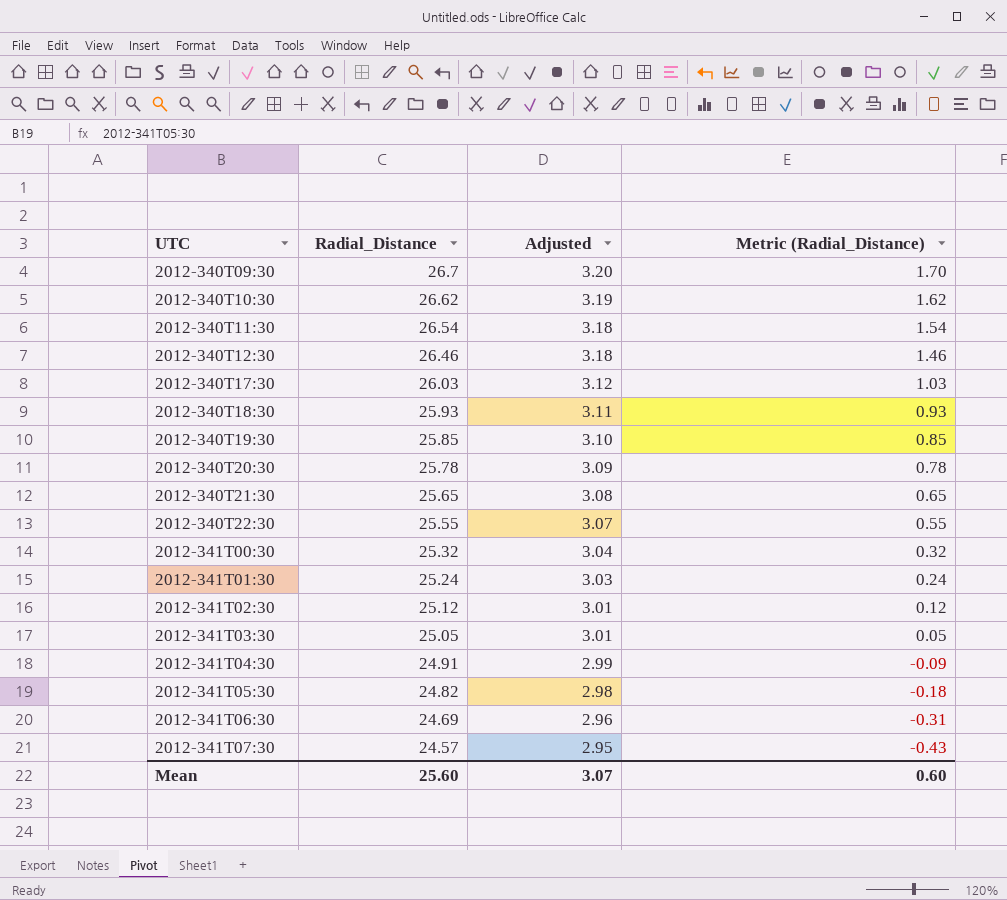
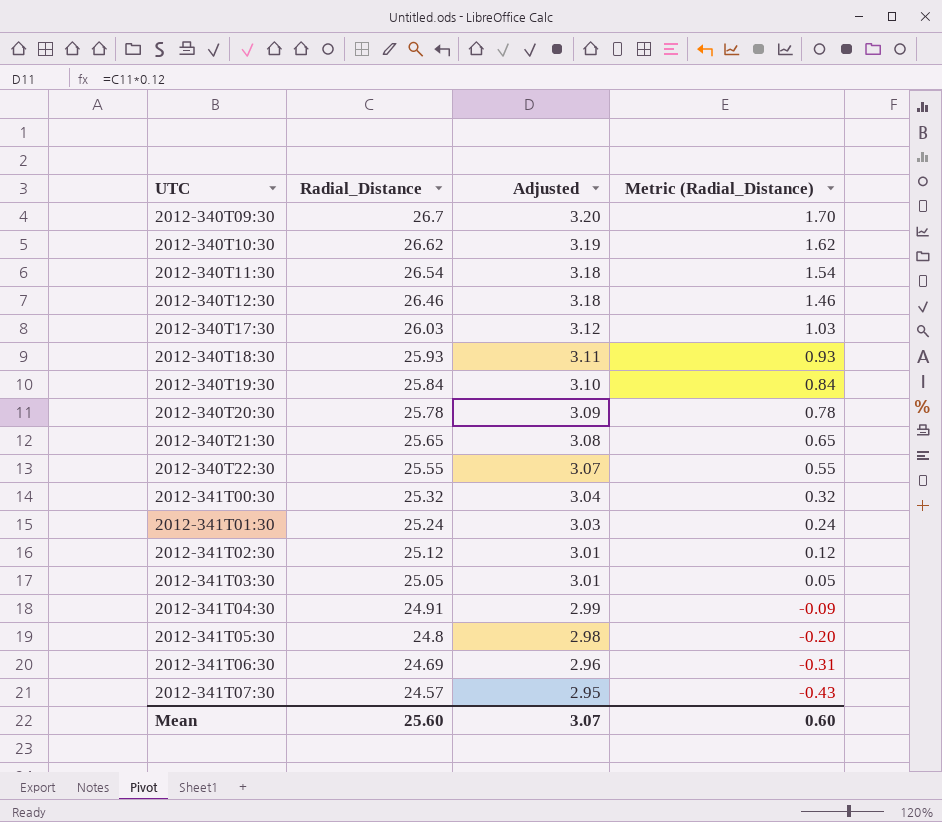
2012-340T19:30 | Radial_Distance: 25.85 -> 25.84
2012-340T19:30 | Metric (Radial_Distance): 0.85 -> 0.84
2012-341T05:30 | Radial_Distance: 24.82 -> 24.8
2012-341T05:30 | Metric (Radial_Distance): -0.18 -> -0.20

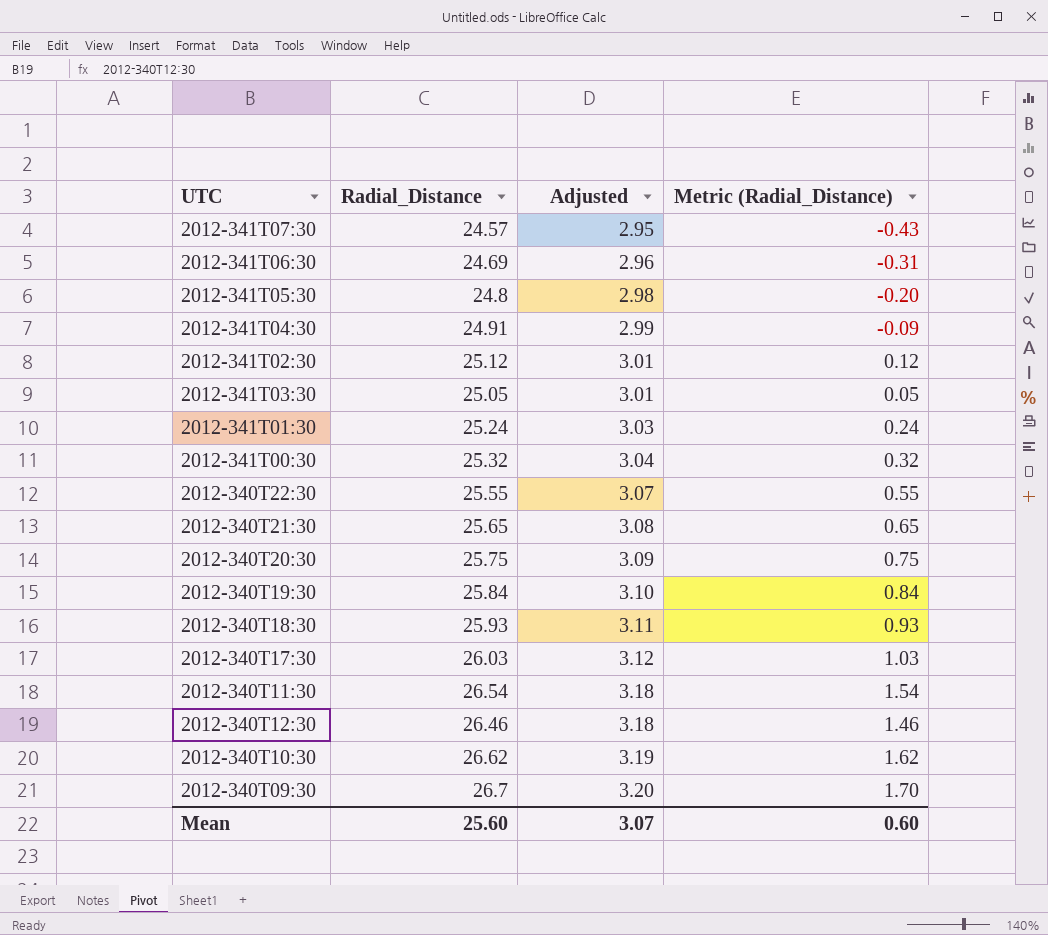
row order: UTC ascending -> Adjusted ascending
2012-340T20:30 | Radial_Distance: 25.78 -> 25.75
2012-340T20:30 | Metric (Radial_Distance): 0.78 -> 0.75

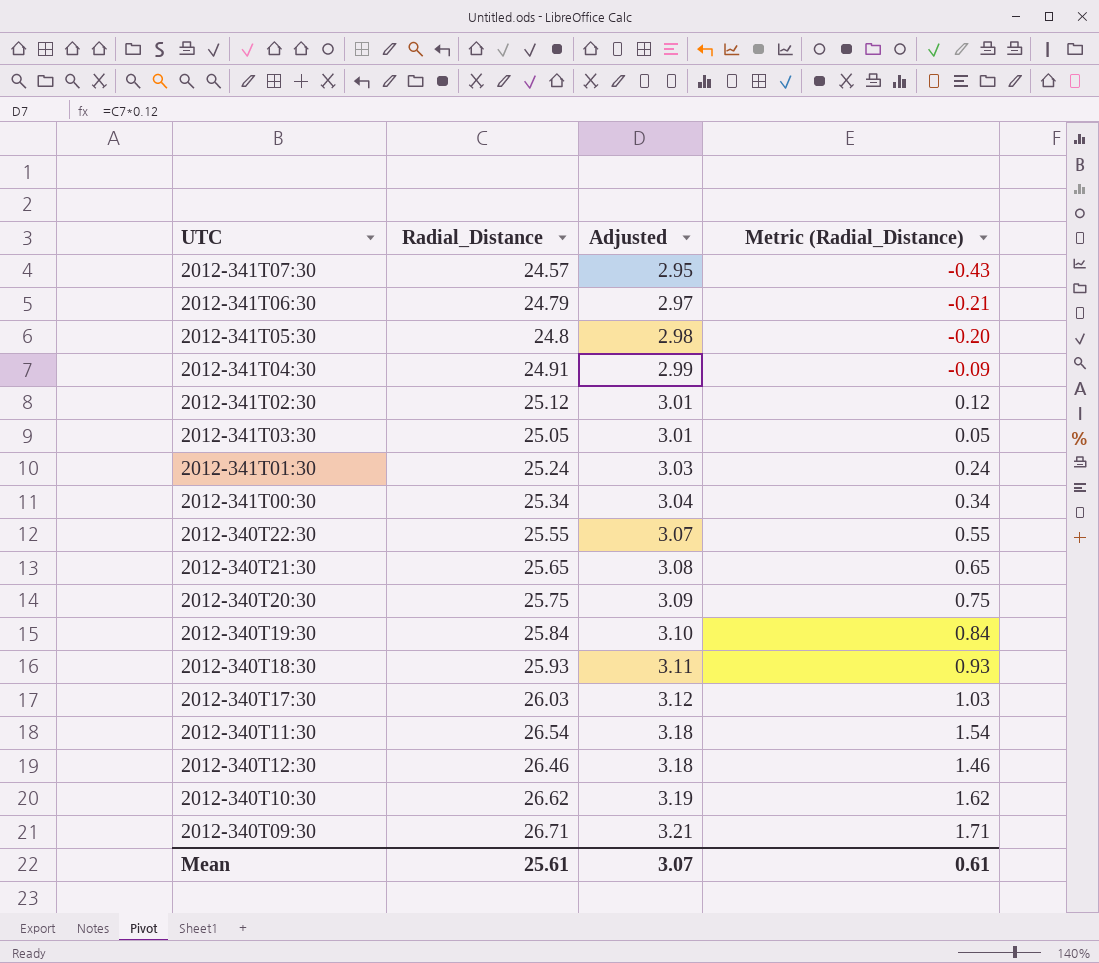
2012-341T06:30 | Radial_Distance: 24.69 -> 24.79
2012-341T06:30 | Adjusted: 2.96 -> 2.97
2012-341T06:30 | Metric (Radial_Distance): -0.31 -> -0.21
2012-341T00:30 | Radial_Distance: 25.32 -> 25.34
2012-341T00:30 | Metric (Radial_Distance): 0.32 -> 0.34
2012-340T09:30 | Radial_Distance: 26.7 -> 26.71
2012-340T09:30 | Adjusted: 3.20 -> 3.21
2012-340T09:30 | Metric (Radial_Distance): 1.70 -> 1.71
Mean | Radial_Distance: 25.60 -> 25.61
Mean | Metric (Radial_Distance): 0.60 -> 0.61

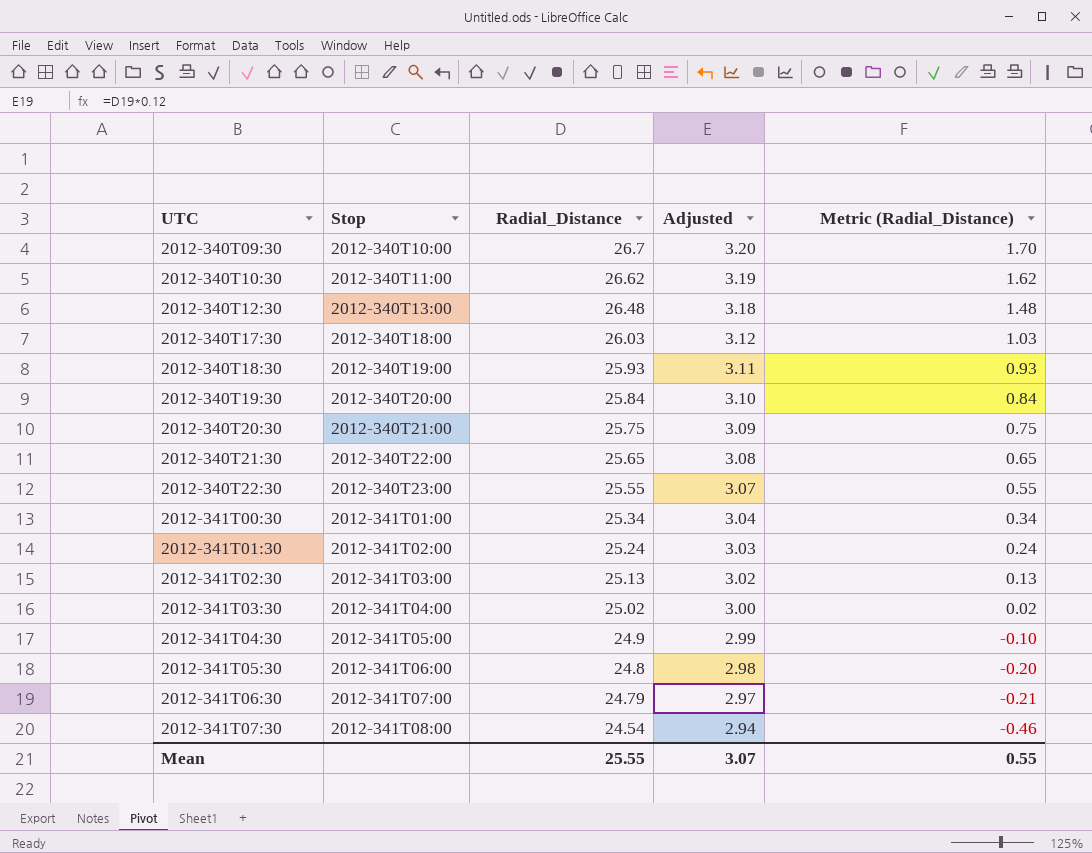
row order: Adjusted ascending -> UTC ascending
column Stop | position: none -> 2
row 2012-340T11:30: 26.54 | 3.18 | 1.54 -> none
2012-340T09:30 | Radial_Distance: 26.71 -> 26.7
2012-340T09:30 | Adjusted: 3.21 -> 3.20
2012-340T09:30 | Metric (Radial_Distance): 1.71 -> 1.70
2012-340T12:30 | Radial_Distance: 26.46 -> 26.48
2012-340T12:30 | Metric (Radial_Distance): 1.46 -> 1.48
2012-341T02:30 | Radial_Distance: 25.12 -> 25.13
2012-341T02:30 | Adjusted: 3.01 -> 3.02
2012-341T02:30 | Metric (Radial_Distance): 0.12 -> 0.13
2012-341T03:30 | Radial_Distance: 25.05 -> 25.02
2012-341T03:30 | Adjusted: 3.01 -> 3.00
2012-341T03:30 | Metric (Radial_Distance): 0.05 -> 0.02
2012-341T04:30 | Radial_Distance: 24.91 -> 24.9
2012-341T04:30 | Metric (Radial_Distance): -0.09 -> -0.10
2012-341T07:30 | Radial_Distance: 24.57 -> 24.54
2012-341T07:30 | Adjusted: 2.95 -> 2.94
2012-341T07:30 | Metric (Radial_Distance): -0.43 -> -0.46
Mean | Radial_Distance: 25.61 -> 25.55
Mean | Metric (Radial_Distance): 0.61 -> 0.55

